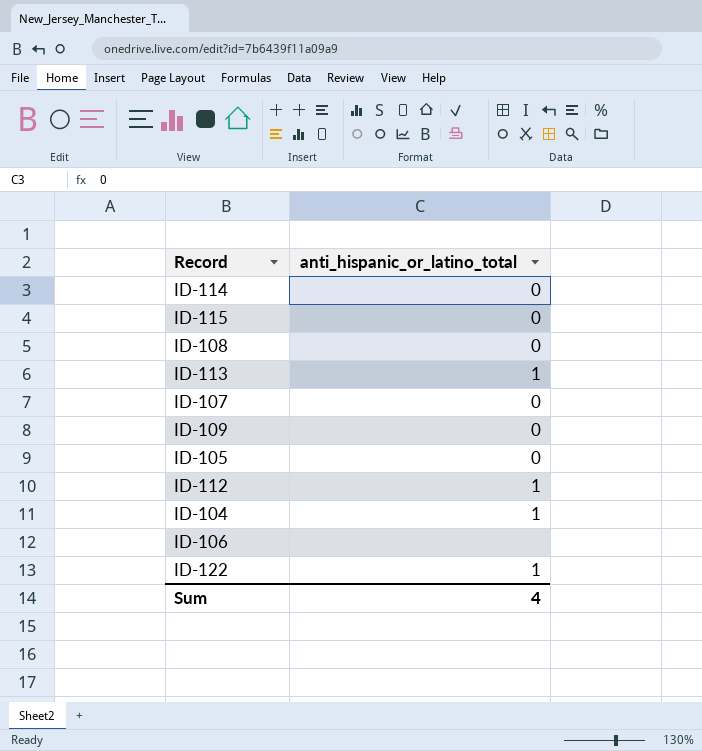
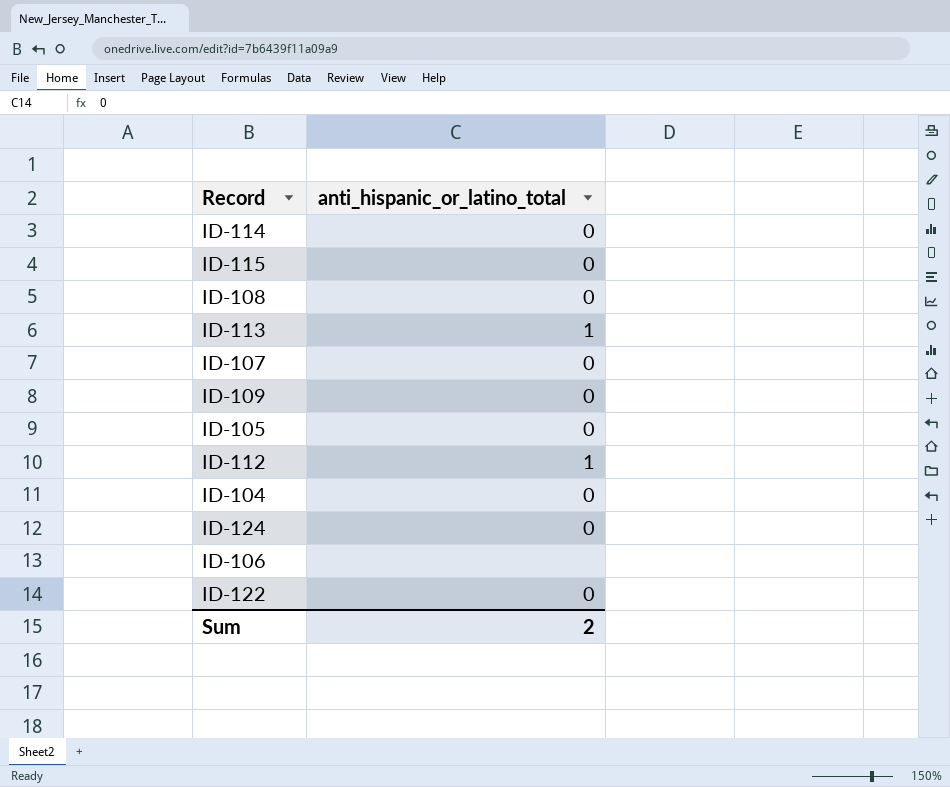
ID-104 | anti_hispanic_or_latino_total: 1 -> 0
row ID-124: none -> 0
ID-122 | anti_hispanic_or_latino_total: 1 -> 0
Sum | anti_hispanic_or_latino_total: 4 -> 2

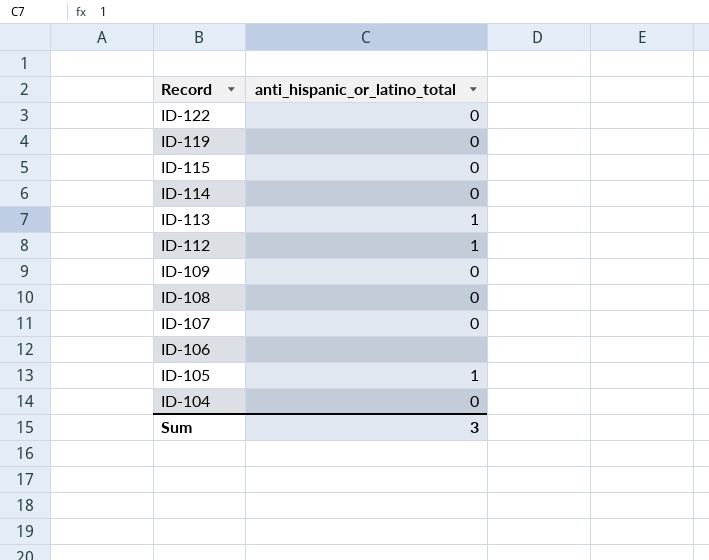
row order: none -> Record descending
row ID-124: 0 -> none
row ID-119: none -> 0
ID-105 | anti_hispanic_or_latino_total: 0 -> 1
Sum | anti_hispanic_or_latino_total: 2 -> 3

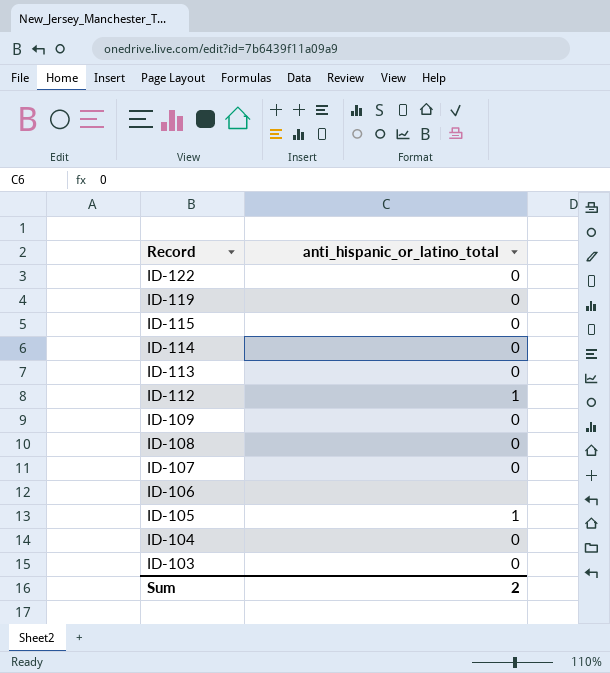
ID-113 | anti_hispanic_or_latino_total: 1 -> 0
row ID-103: none -> 0
Sum | anti_hispanic_or_latino_total: 3 -> 2

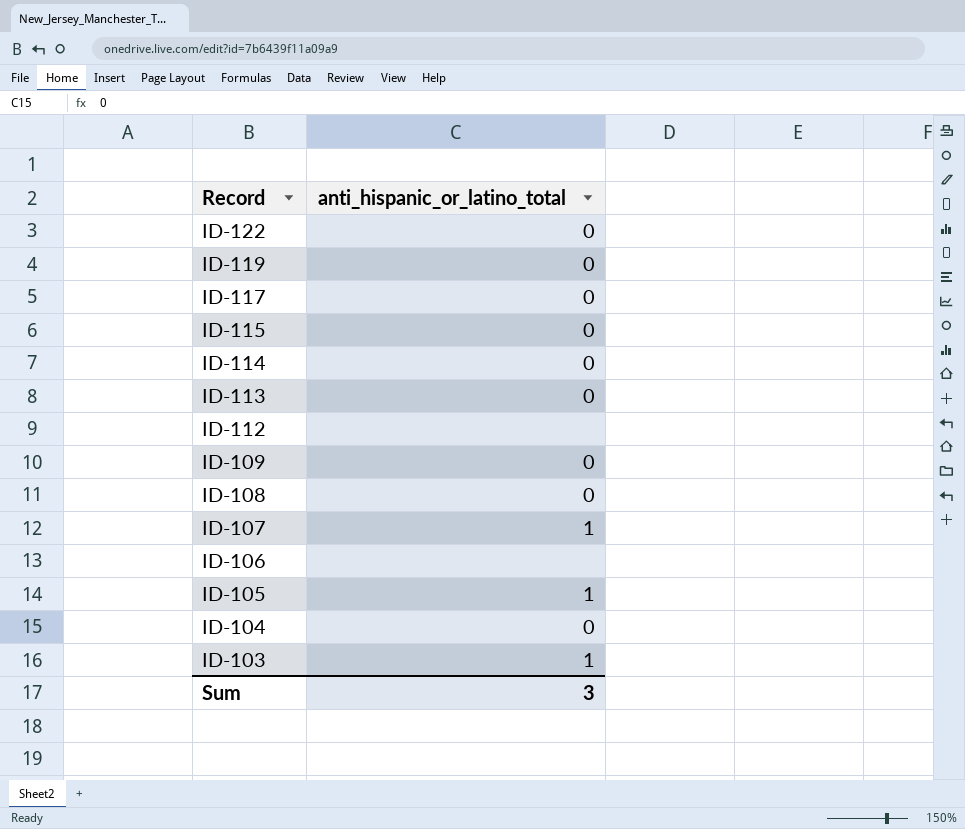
row ID-117: none -> 0
ID-112 | anti_hispanic_or_latino_total: 1 -> none
ID-107 | anti_hispanic_or_latino_total: 0 -> 1
ID-103 | anti_hispanic_or_latino_total: 0 -> 1
Sum | anti_hispanic_or_latino_total: 2 -> 3

